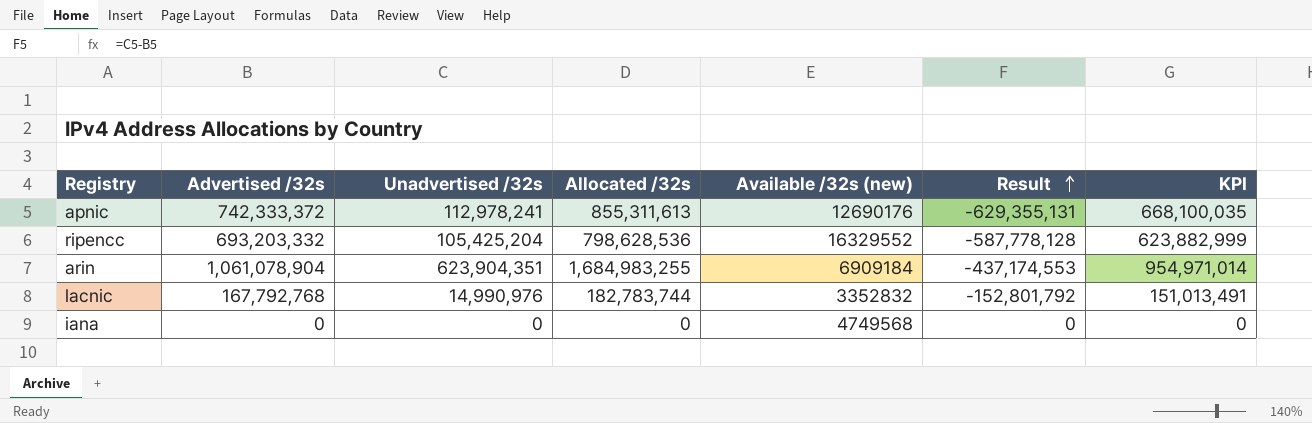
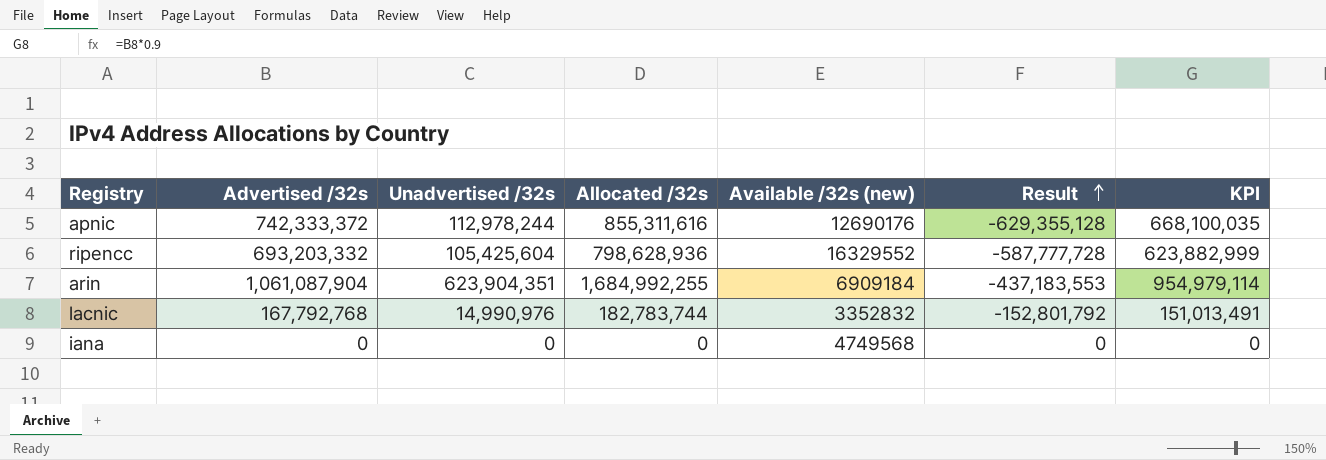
apnic | Unadvertised /32s: 112,978,241 -> 112,978,244
apnic | Allocated /32s: 855,311,613 -> 855,311,616
apnic | Result: -629,355,131 -> -629,355,128
ripencc | Unadvertised /32s: 105,425,204 -> 105,425,604
ripencc | Allocated /32s: 798,628,536 -> 798,628,936
ripencc | Result: -587,778,128 -> -587,777,728
arin | Advertised /32s: 1,061,078,904 -> 1,061,087,904
arin | Allocated /32s: 1,684,983,255 -> 1,684,992,255
arin | Result: -437,174,553 -> -437,183,553
arin | KPI: 954,971,014 -> 954,979,114

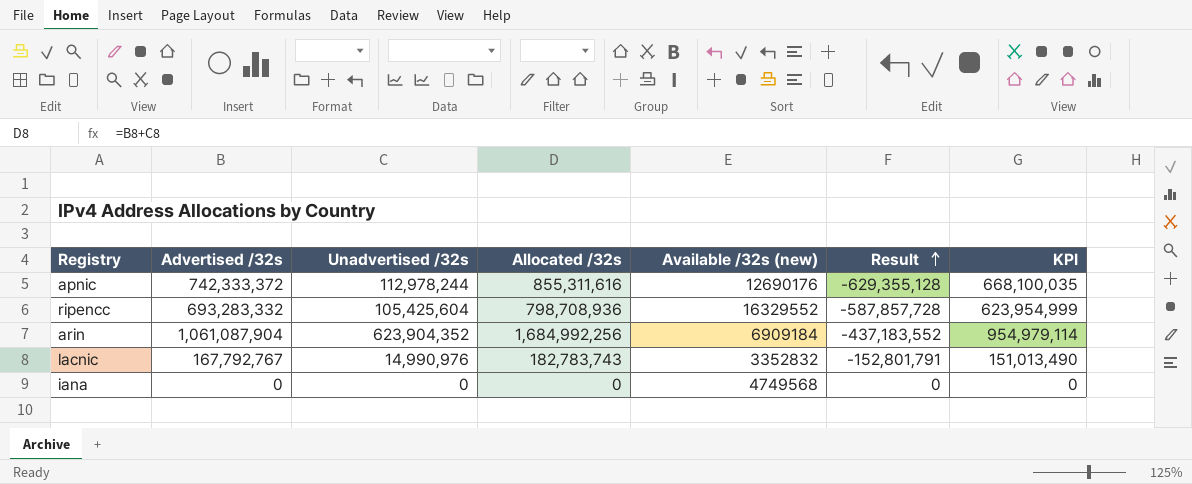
ripencc | Advertised /32s: 693,203,332 -> 693,283,332
ripencc | Allocated /32s: 798,628,936 -> 798,708,936
ripencc | Result: -587,777,728 -> -587,857,728
ripencc | KPI: 623,882,999 -> 623,954,999
arin | Unadvertised /32s: 623,904,351 -> 623,904,352
arin | Allocated /32s: 1,684,992,255 -> 1,684,992,256
arin | Result: -437,183,553 -> -437,183,552
lacnic | Advertised /32s: 167,792,768 -> 167,792,767
lacnic | Allocated /32s: 182,783,744 -> 182,783,743
lacnic | Result: -152,801,792 -> -152,801,791
lacnic | KPI: 151,013,491 -> 151,013,490

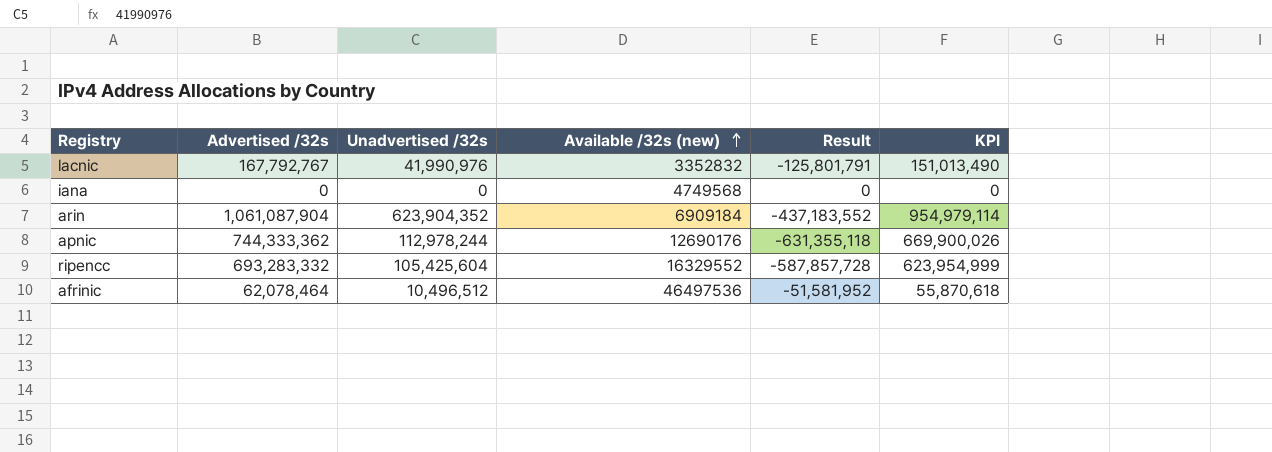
row order: Result ascending -> Available /32s (new) ascending
column Allocated /32s | formula: [Advertised /32s] + [Unadvertised /32s] -> none
lacnic | Unadvertised /32s: 14,990,976 -> 41,990,976
lacnic | Result: -152,801,791 -> -125,801,791
apnic | Advertised /32s: 742,333,372 -> 744,333,362
apnic | Result: -629,355,128 -> -631,355,118
apnic | KPI: 668,100,035 -> 669,900,026
row afrinic: none -> 62,078,464 | 10,496,512 | 46497536 | -51,581,952 | 55,870,618

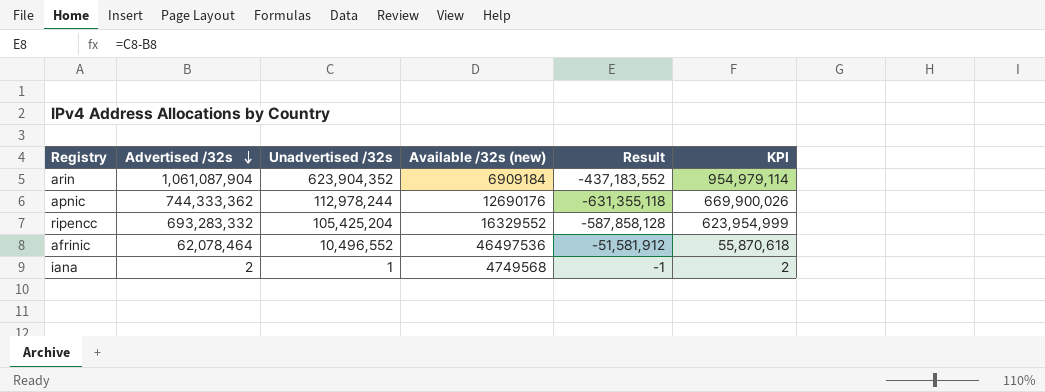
row order: Available /32s (new) ascending -> Advertised /32s descending
row lacnic: 167,792,767 | 41,990,976 | 3352832 | -125,801,791 | 151,013,490 -> none
ripencc | Unadvertised /32s: 105,425,604 -> 105,425,204
ripencc | Result: -587,857,728 -> -587,858,128
afrinic | Unadvertised /32s: 10,496,512 -> 10,496,552
afrinic | Result: -51,581,952 -> -51,581,912
iana | Advertised /32s: 0 -> 2
iana | Unadvertised /32s: 0 -> 1
iana | Result: 0 -> -1
iana | KPI: 0 -> 2

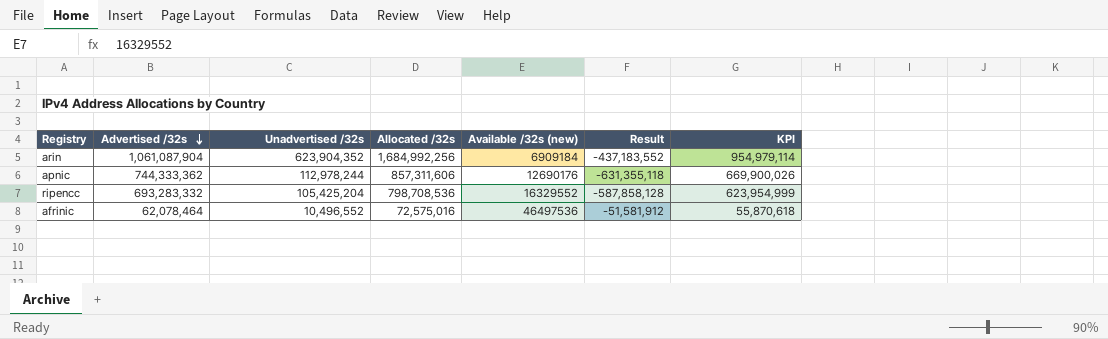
column Allocated /32s | formula: none -> [Advertised /32s] + [Unadvertised /32s]
row iana: 2 | 1 | 4749568 | -1 | 2 -> none

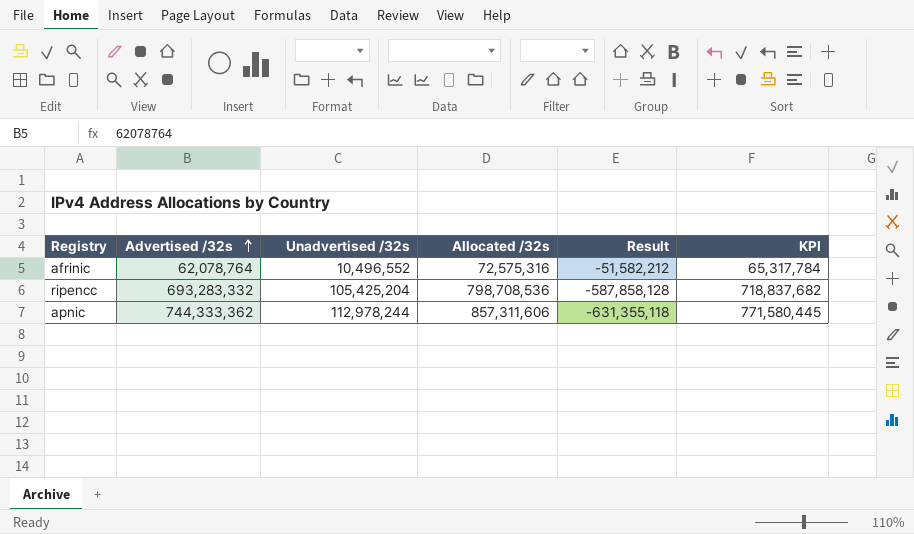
row order: Advertised /32s descending -> Advertised /32s ascending
column Available /32s (new) | position: 5 -> none
column KPI | formula: [Advertised /32s] * 0.9 -> [Allocated /32s] * 0.9
row arin: 1,061,087,904 | 623,904,352 | 1,684,992,256 | 6909184 | -437,183,552 | 954,979,114 -> none
afrinic | Advertised /32s: 62,078,464 -> 62,078,764
afrinic | Allocated /32s: 72,575,016 -> 72,575,316
afrinic | Result: -51,581,912 -> -51,582,212

